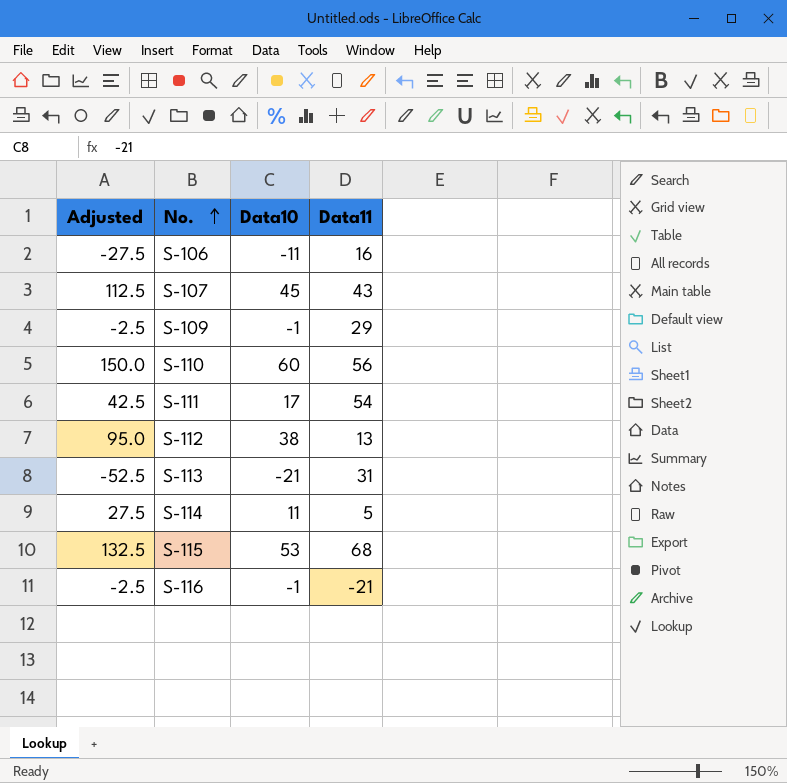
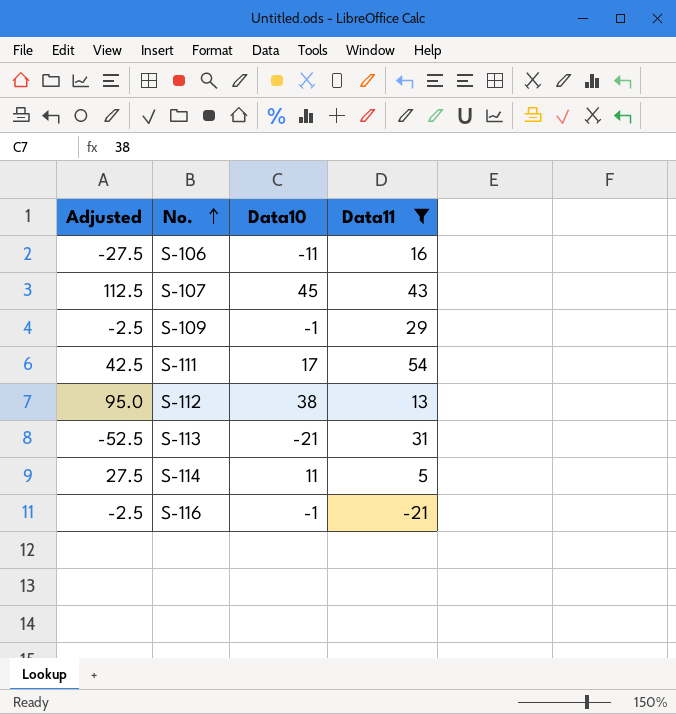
filter: none -> Data11 <= 54

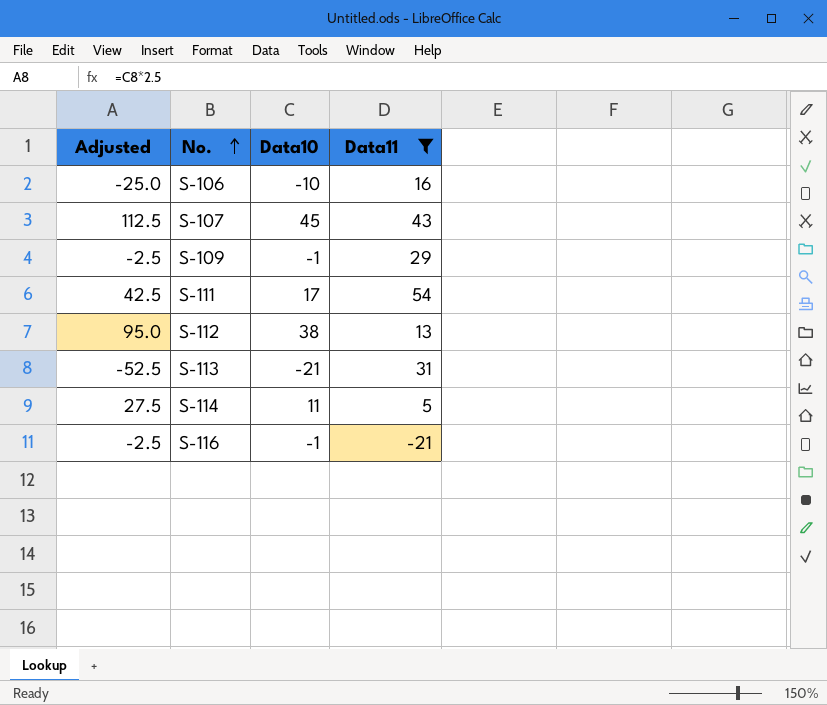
S-106 | Adjusted: -27.5 -> -25.0
S-106 | Data10: -11 -> -10

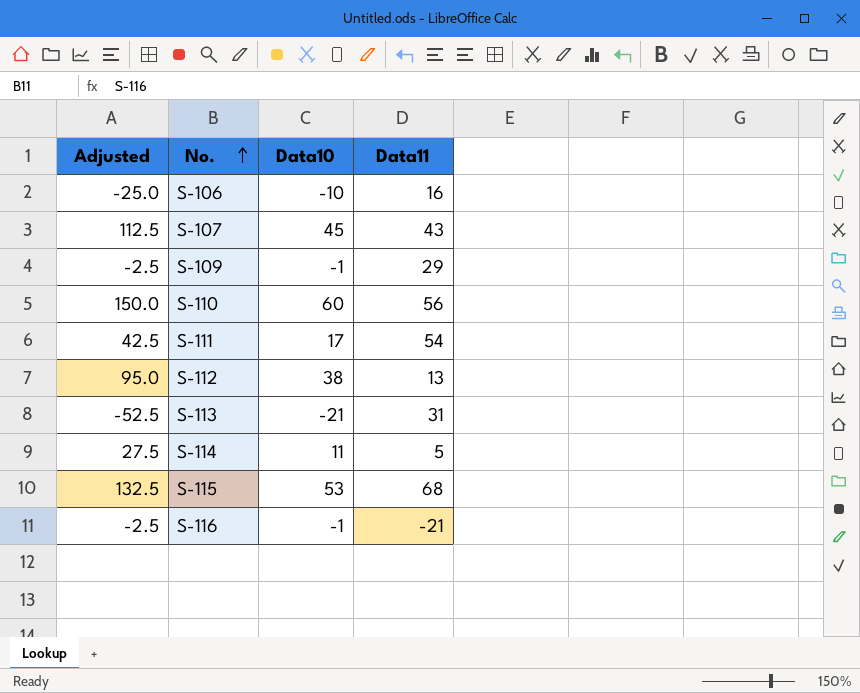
filter: Data11 <= 54 -> none

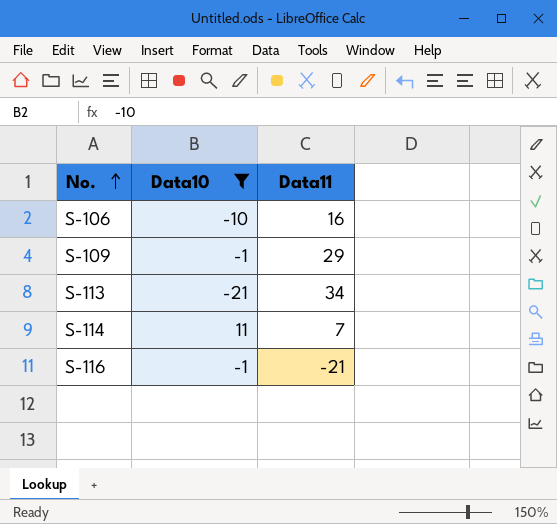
filter: none -> Data10 <= 11
column Adjusted | formula: [Data10] * 2.5 -> none
S-113 | Data11: 31 -> 34
S-114 | Data11: 5 -> 7

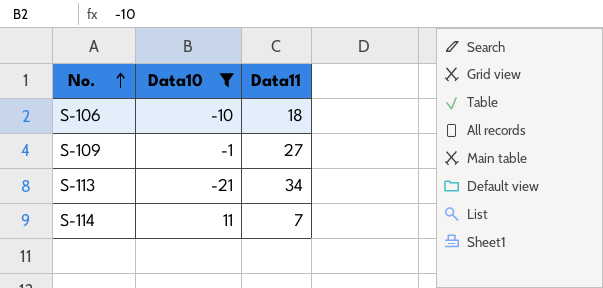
row S-116: -1 | -21 -> none
S-106 | Data11: 16 -> 18
S-109 | Data11: 29 -> 27

